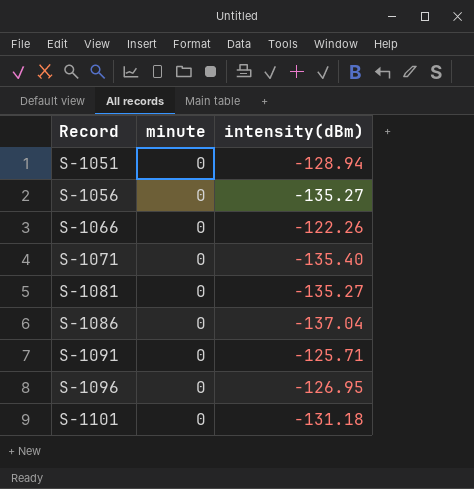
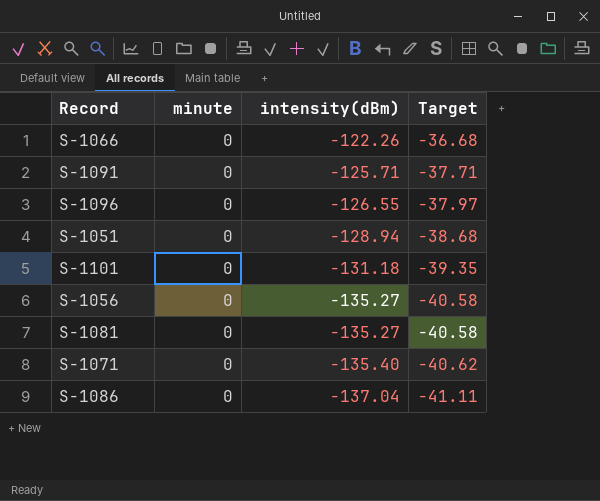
row order: Record ascending -> intensity(dBm) descending
column Target | formula: none -> [intensity(dBm)] * 0.3
S-1096 | intensity(dBm): -126.95 -> -126.55

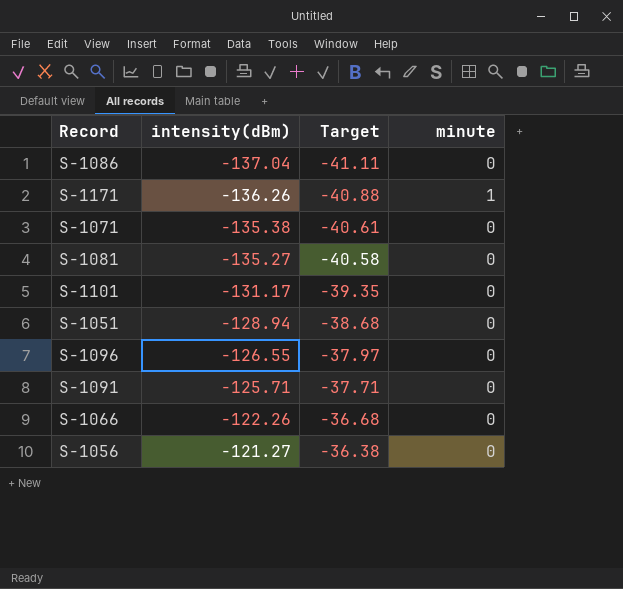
row order: intensity(dBm) descending -> intensity(dBm) ascending
column minute | position: 2 -> 4
row S-1171: none -> -136.26 | -40.88 | 1
S-1071 | intensity(dBm): -135.40 -> -135.38
S-1071 | Target: -40.62 -> -40.61
S-1101 | intensity(dBm): -131.18 -> -131.17
S-1056 | intensity(dBm): -135.27 -> -121.27
S-1056 | Target: -40.58 -> -36.38

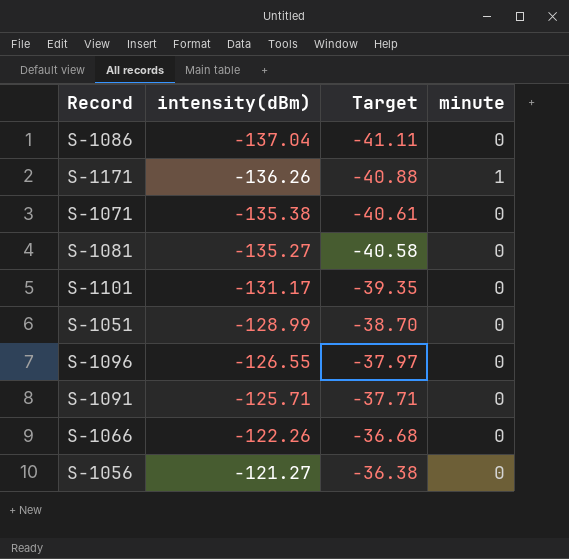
S-1051 | intensity(dBm): -128.94 -> -128.99
S-1051 | Target: -38.68 -> -38.70

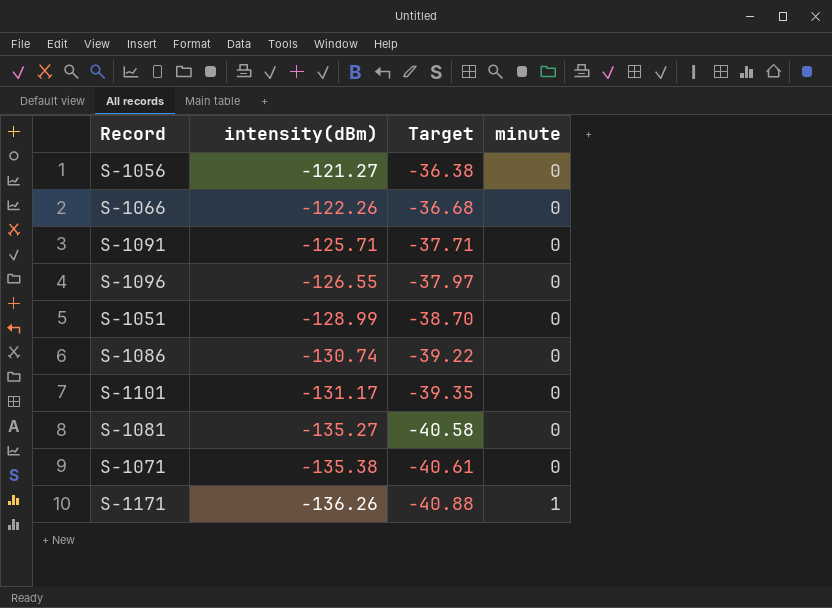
row order: intensity(dBm) ascending -> intensity(dBm) descending
S-1086 | intensity(dBm): -137.04 -> -130.74
S-1086 | Target: -41.11 -> -39.22

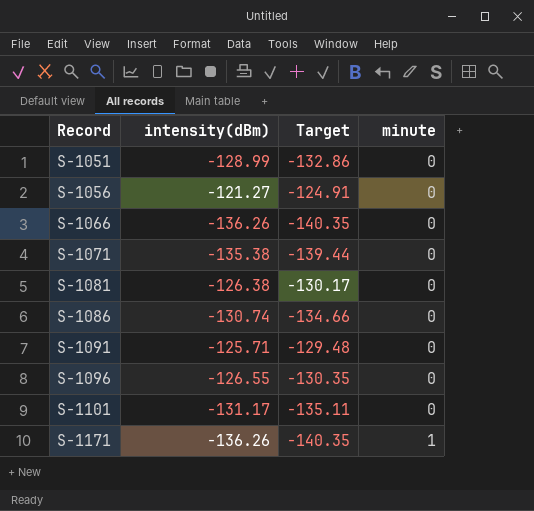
row order: intensity(dBm) descending -> Record ascending
column Target | formula: [intensity(dBm)] * 0.3 -> [intensity(dBm)] * 1.03
S-1066 | intensity(dBm): -122.26 -> -136.26
S-1081 | intensity(dBm): -135.27 -> -126.38

